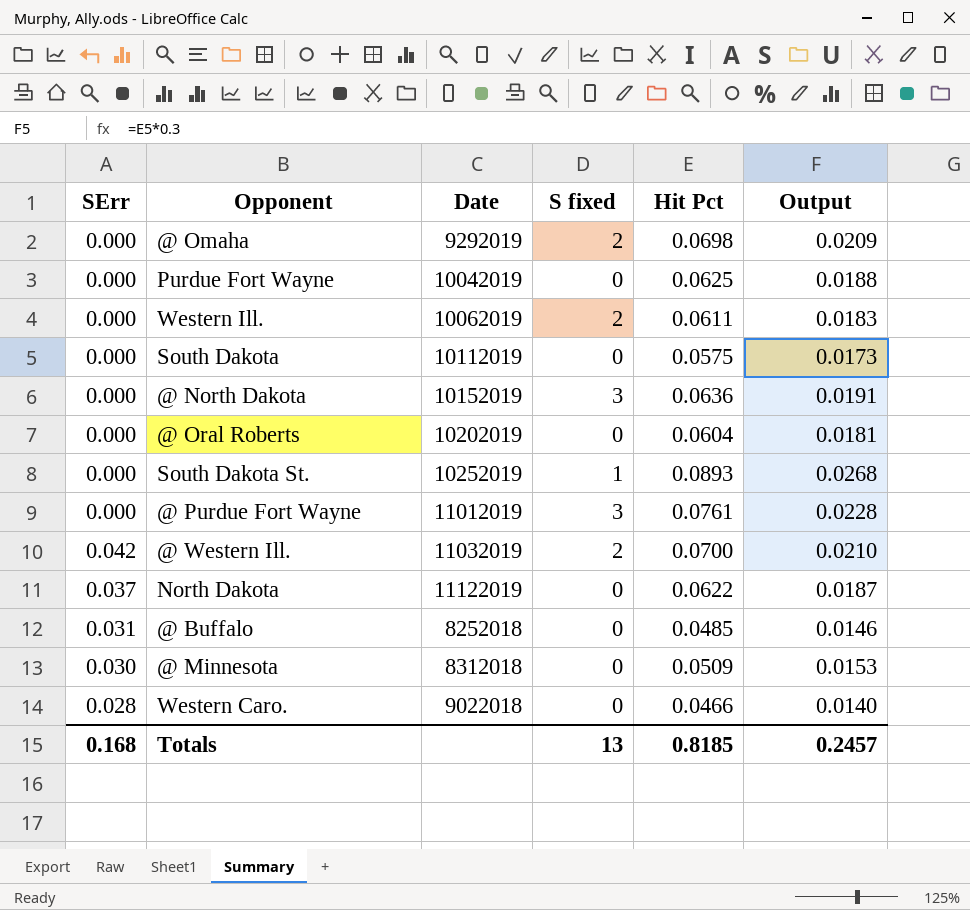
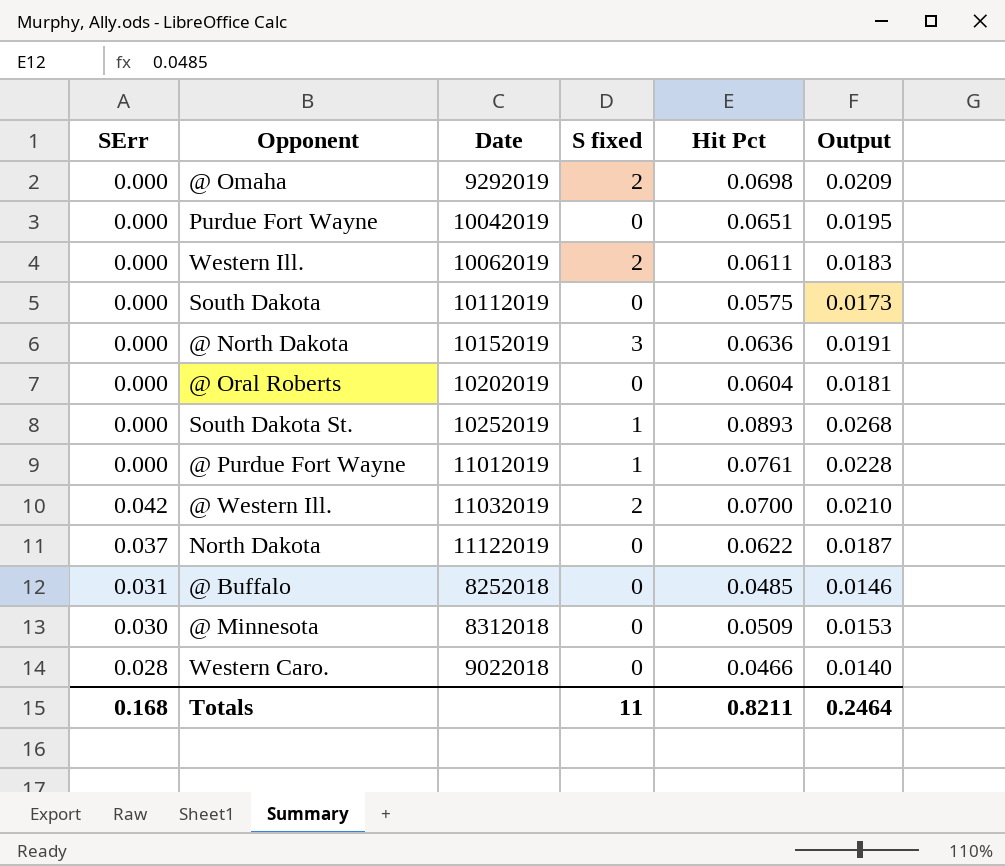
Purdue Fort Wayne | Hit Pct: 0.0625 -> 0.0651
Purdue Fort Wayne | Output: 0.0188 -> 0.0195
@ Purdue Fort Wayne | S fixed: 3 -> 1
Totals | S fixed: 13 -> 11
Totals | Hit Pct: 0.8185 -> 0.8211
Totals | Output: 0.2457 -> 0.2464

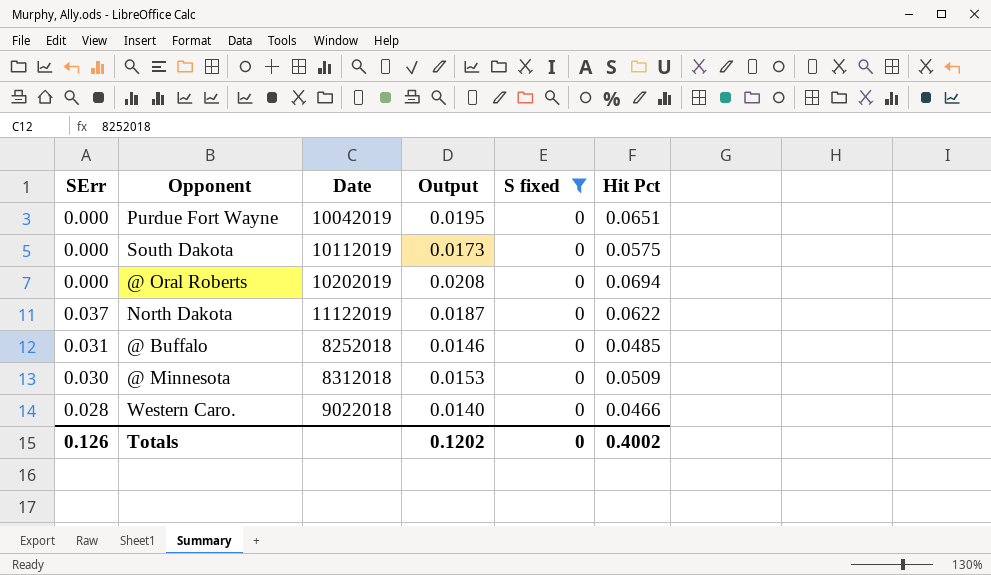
filter: none -> S fixed = 0
column Output | position: 6 -> 4
@ Oral Roberts | Output: 0.0181 -> 0.0208
@ Oral Roberts | Hit Pct: 0.0604 -> 0.0694
Totals | SErr: 0.168 -> 0.126
Totals | Output: 0.2464 -> 0.1202
Totals | S fixed: 11 -> 0
Totals | Hit Pct: 0.8211 -> 0.4002

